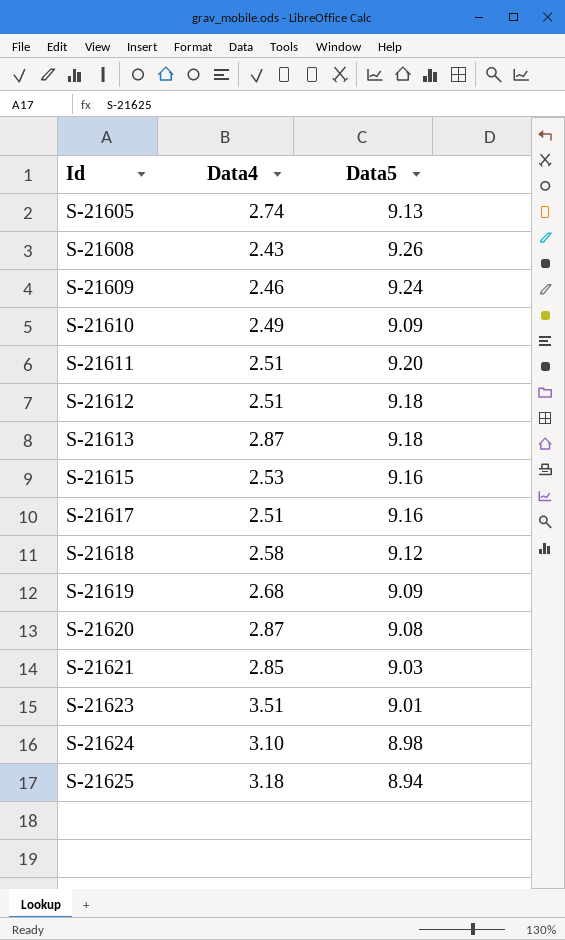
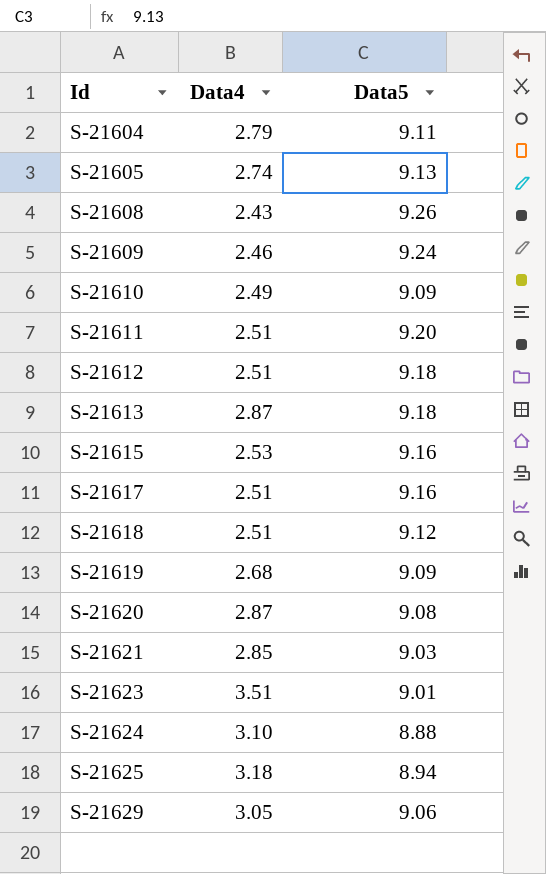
row S-21604: none -> 2.79 | 9.11
S-21618 | Data4: 2.58 -> 2.51
S-21624 | Data5: 8.98 -> 8.88
row S-21629: none -> 3.05 | 9.06

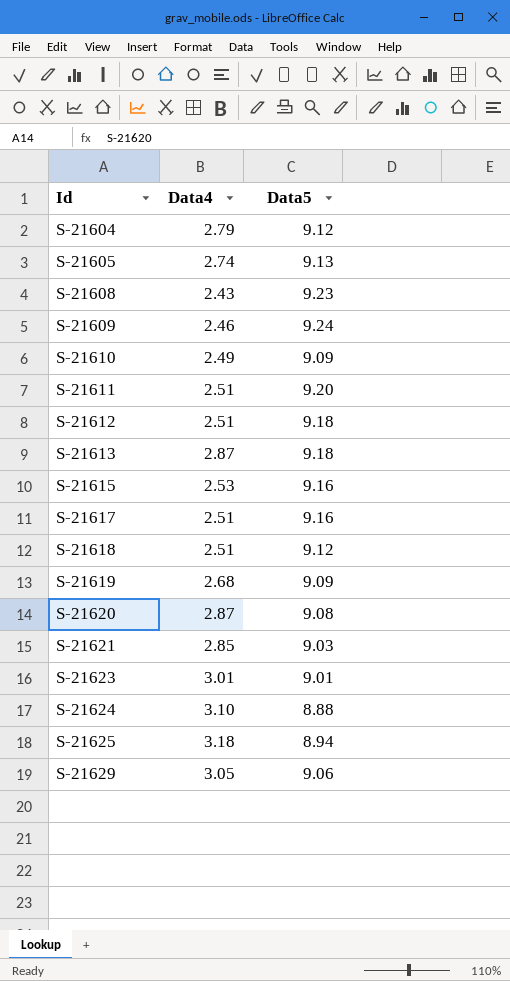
S-21604 | Data5: 9.11 -> 9.12
S-21608 | Data5: 9.26 -> 9.23
S-21623 | Data4: 3.51 -> 3.01

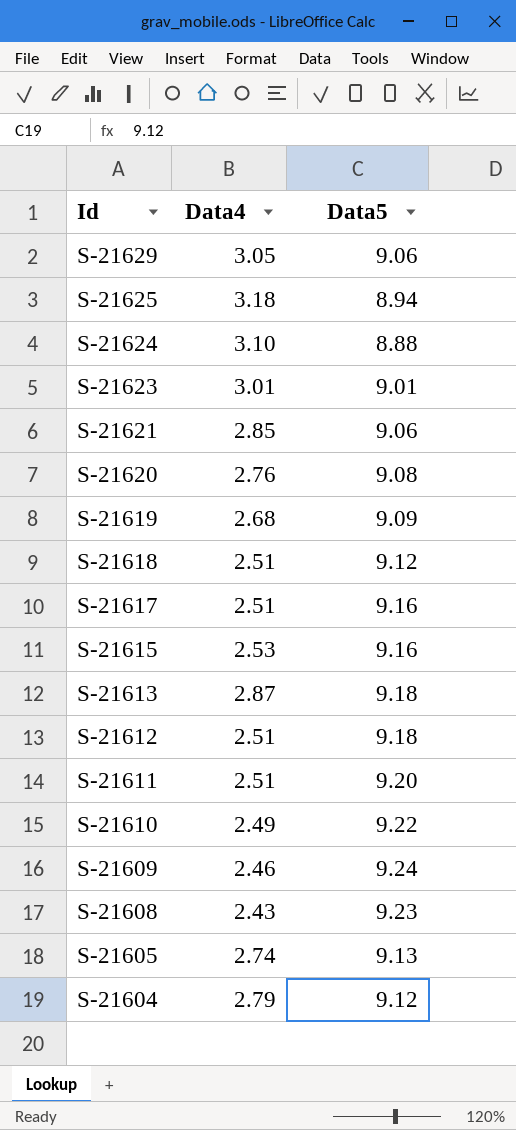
row order: Id ascending -> Id descending
S-21621 | Data5: 9.03 -> 9.06
S-21620 | Data4: 2.87 -> 2.76
S-21610 | Data5: 9.09 -> 9.22

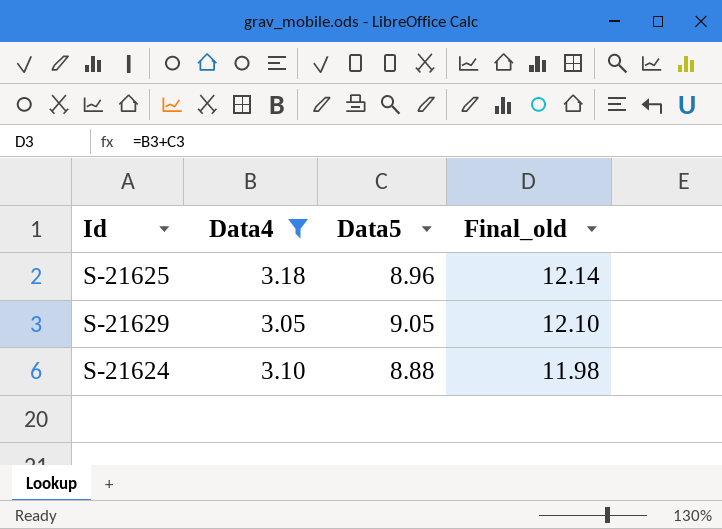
filter: none -> Data4 >= 3.05
row order: Id descending -> Final_old descending
column Final_old | formula: none -> [Data4] + [Data5]
S-21625 | Data5: 8.94 -> 8.96
S-21629 | Data5: 9.06 -> 9.05

